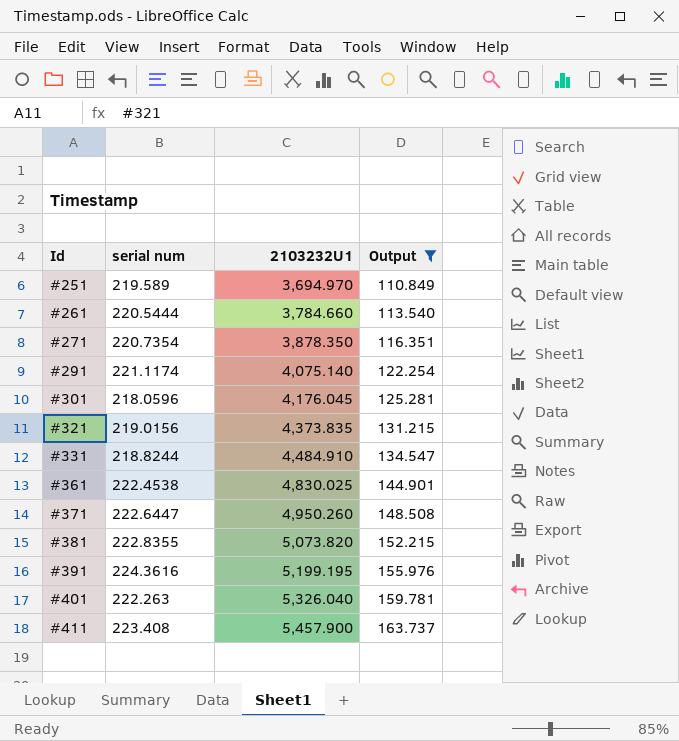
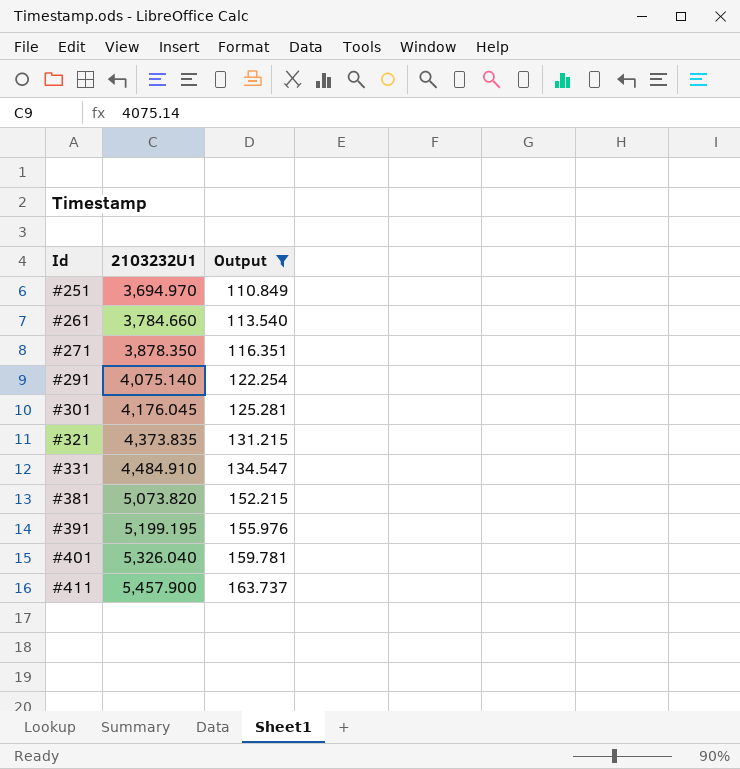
column serial num | position: 2 -> none
row #361: 222.4538 | 4,830.025 | 144.901 -> none
row #371: 222.6447 | 4,950.260 | 148.508 -> none

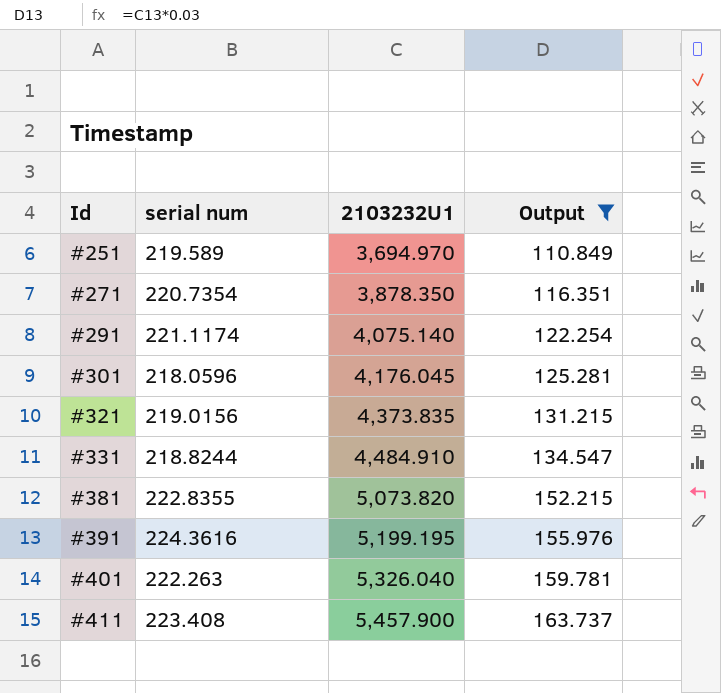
column serial num | position: none -> 2
row #261: 3,784.660 | 113.540 -> none

